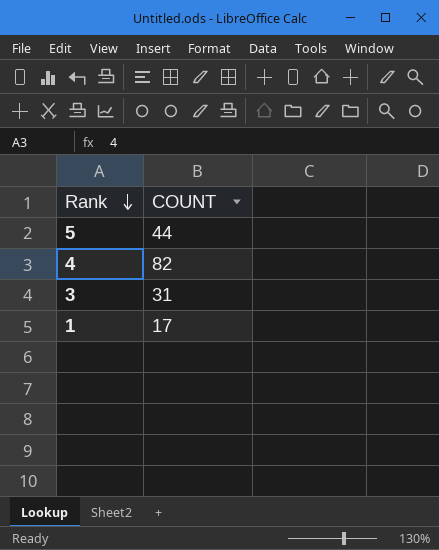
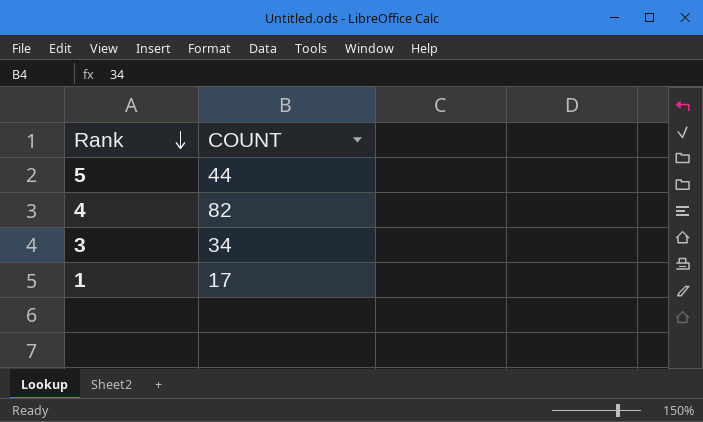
3 | COUNT: 31 -> 34

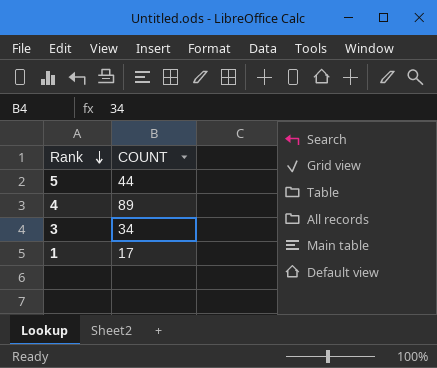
4 | COUNT: 82 -> 89

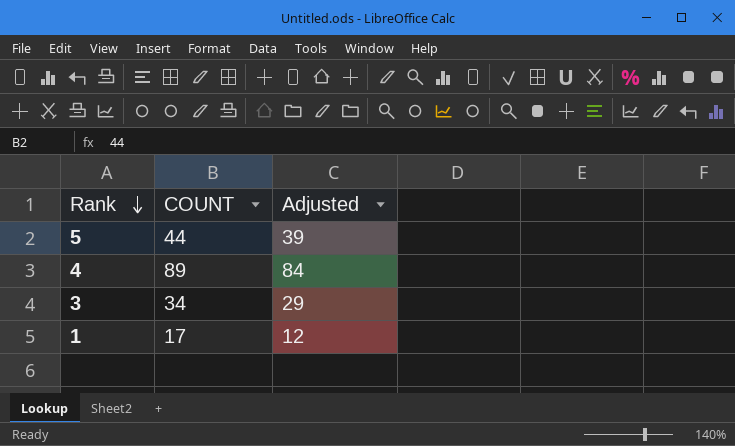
column Adjusted | formula: none -> [COUNT] - 5

